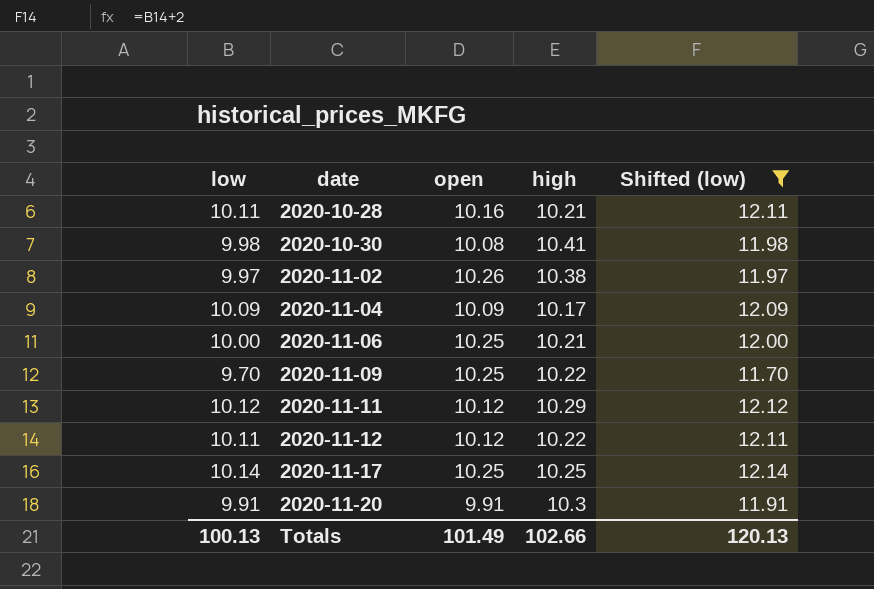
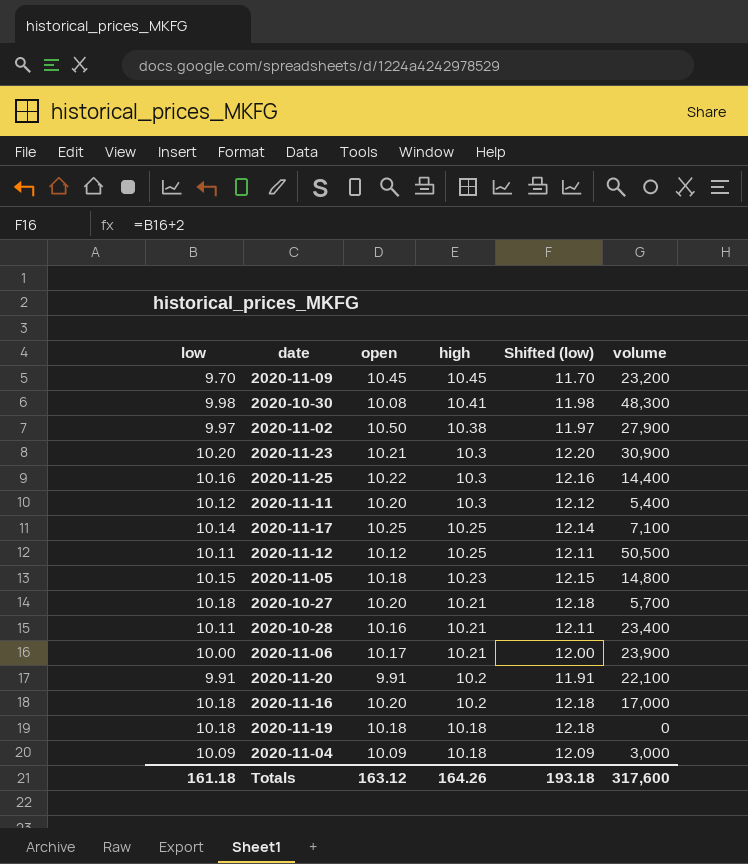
filter: Shifted (low) <= 12.14 -> none
row order: date ascending -> high descending
column volume | position: none -> 6
2020-11-09 | open: 10.25 -> 10.45
2020-11-09 | high: 10.22 -> 10.45
2020-11-02 | open: 10.26 -> 10.50
2020-11-11 | open: 10.12 -> 10.20
2020-11-11 | high: 10.29 -> 10.3
2020-11-12 | high: 10.22 -> 10.25
2020-11-06 | open: 10.25 -> 10.17
2020-11-20 | high: 10.3 -> 10.2
2020-11-04 | high: 10.17 -> 10.18
Totals | low: 100.13 -> 161.18
Totals | open: 101.49 -> 163.12
Totals | high: 102.66 -> 164.26
Totals | Shifted (low): 120.13 -> 193.18

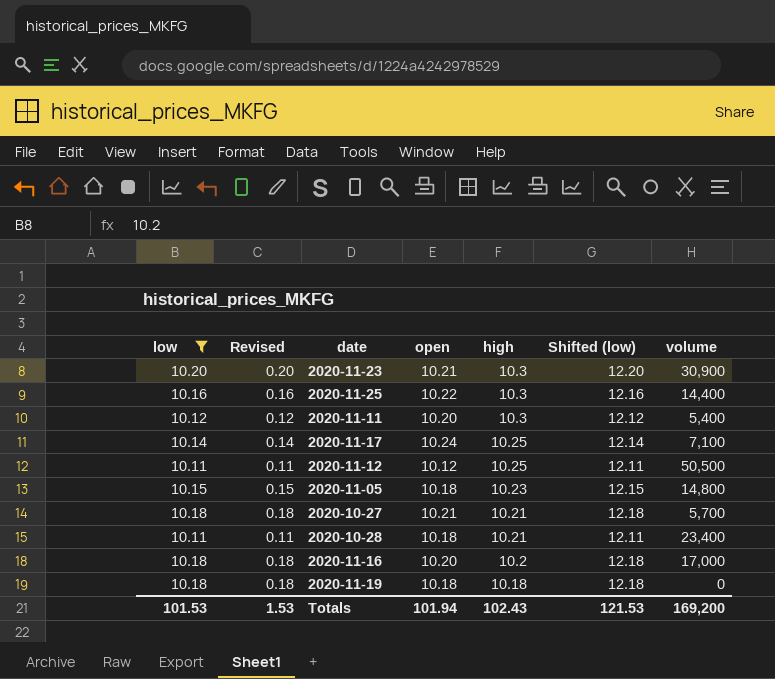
filter: none -> low >= 10.11
column Revised | formula: none -> [low] - 10
2020-11-17 | open: 10.25 -> 10.24
2020-10-27 | open: 10.20 -> 10.21
2020-10-28 | open: 10.16 -> 10.18
Totals | low: 161.18 -> 101.53
Totals | open: 163.12 -> 101.94
Totals | high: 164.26 -> 102.43
Totals | Shifted (low): 193.18 -> 121.53
Totals | volume: 317,600 -> 169,200

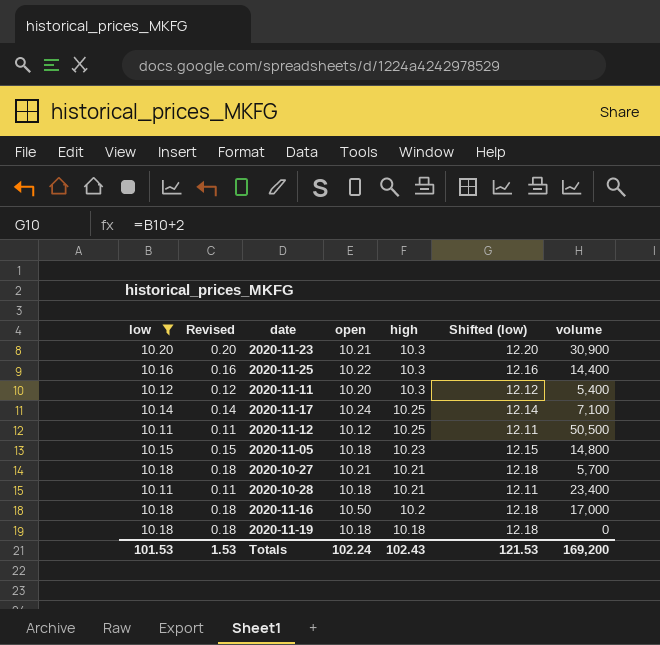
2020-11-16 | open: 10.20 -> 10.50
Totals | open: 101.94 -> 102.24

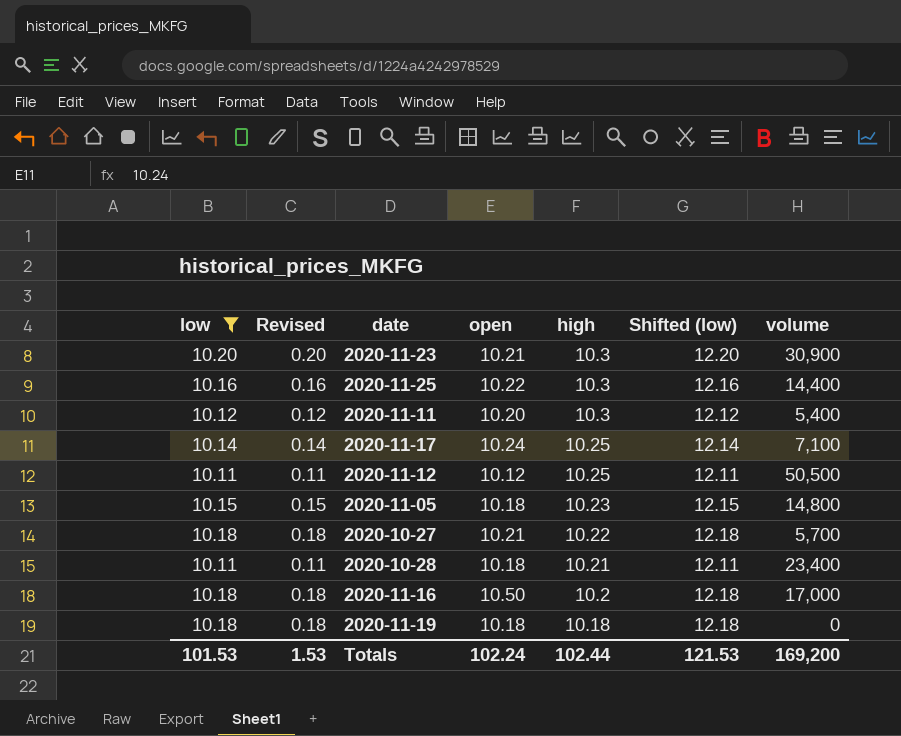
2020-10-27 | high: 10.21 -> 10.22
Totals | high: 102.43 -> 102.44

